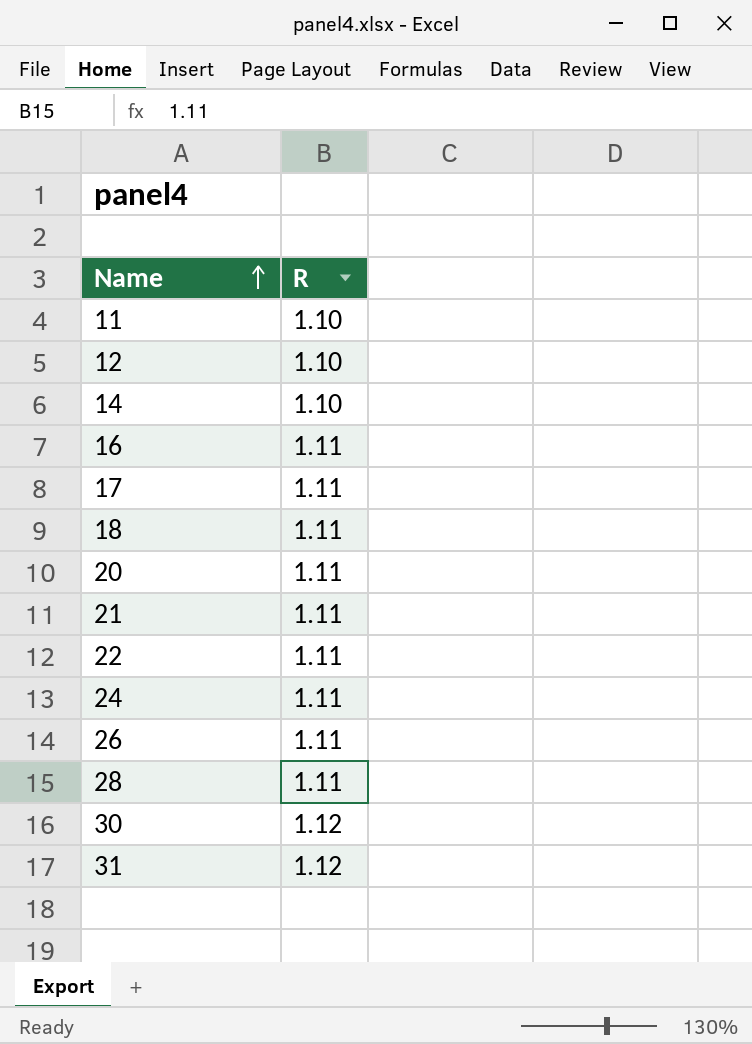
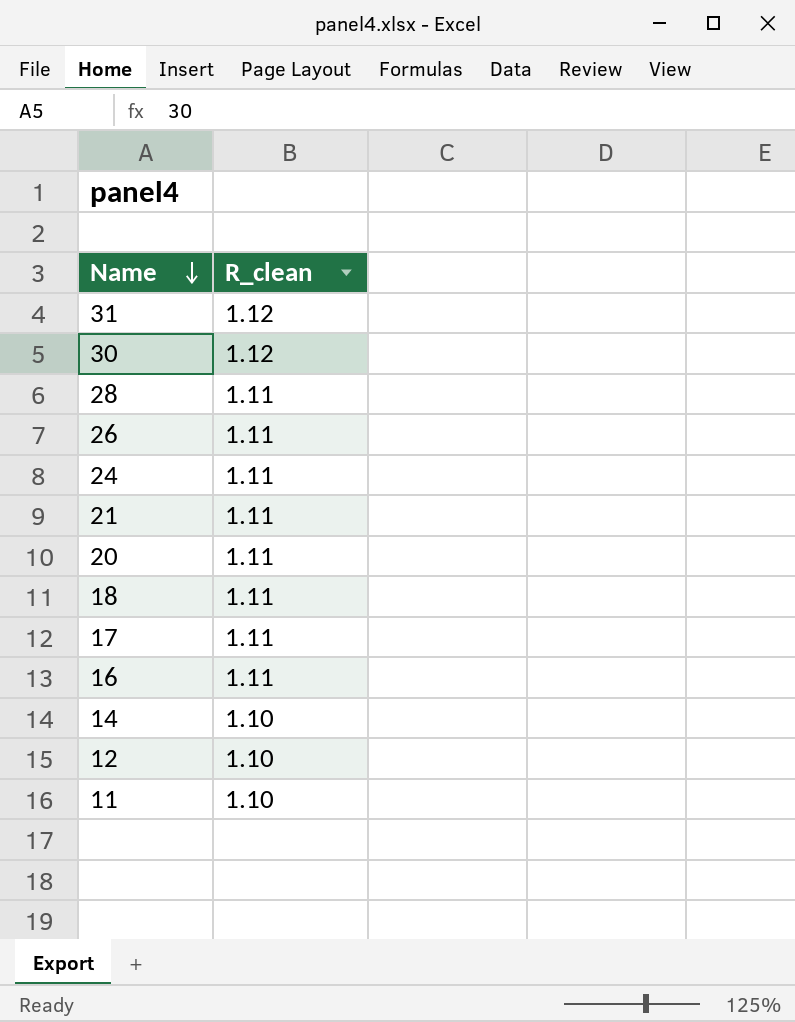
row order: Name ascending -> Name descending
column name: R -> R_clean
row 22: 1.11 -> none

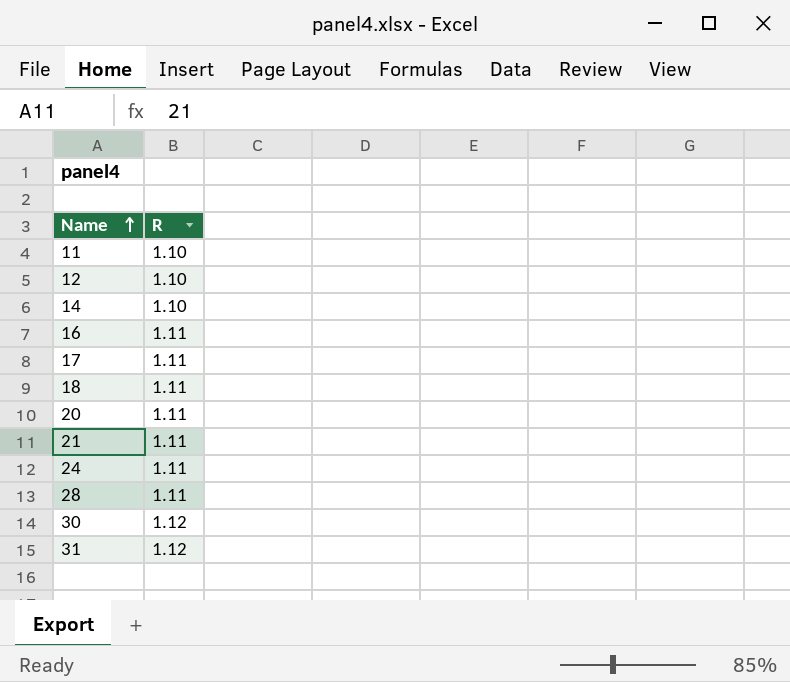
row order: Name descending -> Name ascending
column name: R_clean -> R
row 26: 1.11 -> none

